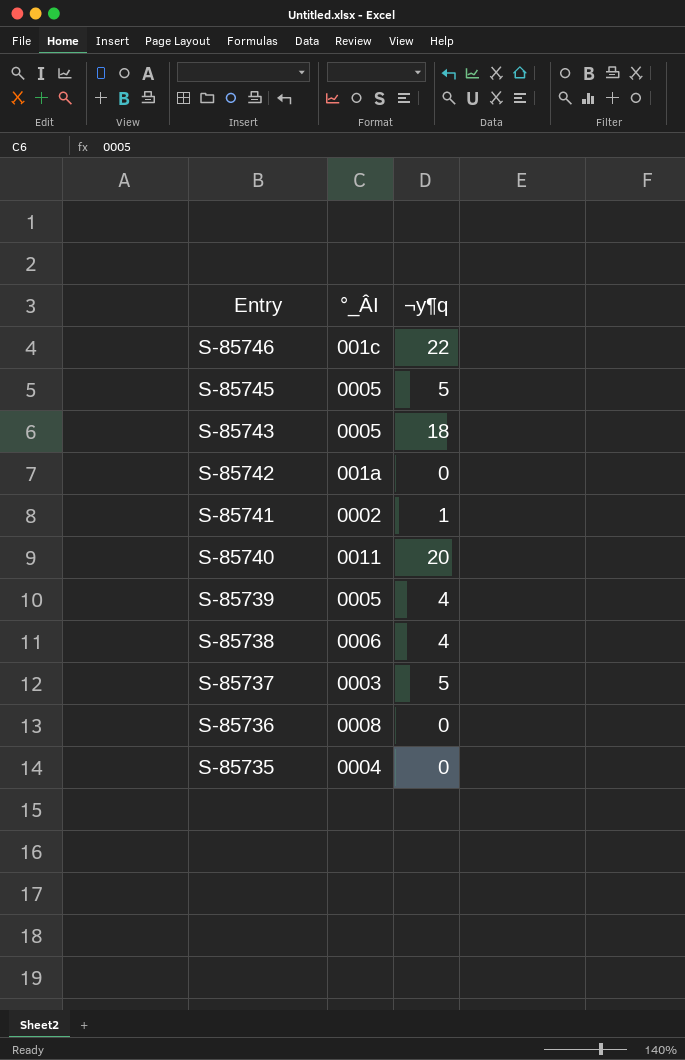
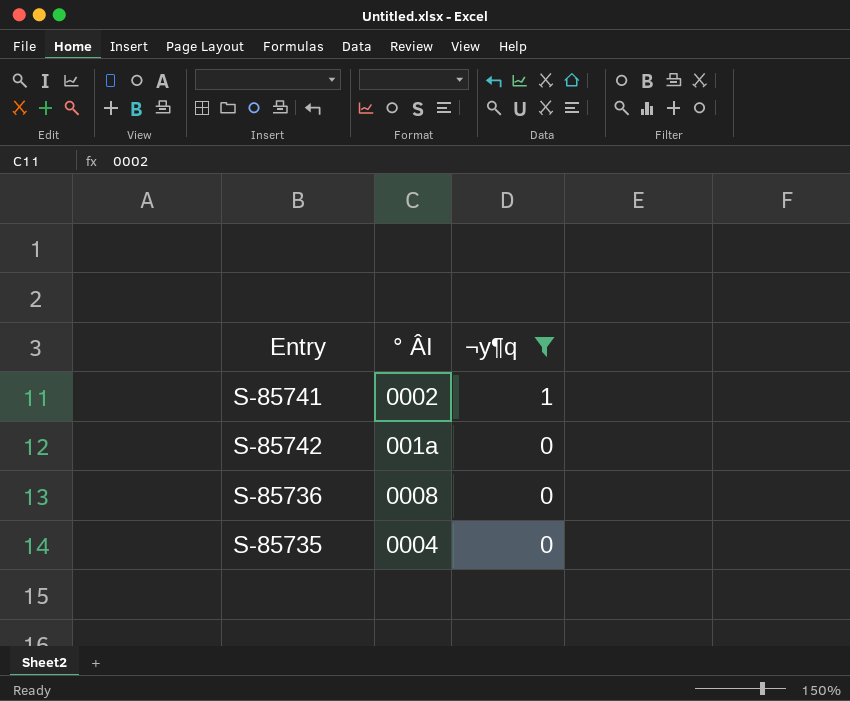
filter: none -> ¬y¶q <= 1
row order: Entry descending -> ¬y¶q descending
column name: °_ÂI -> ° ÂI

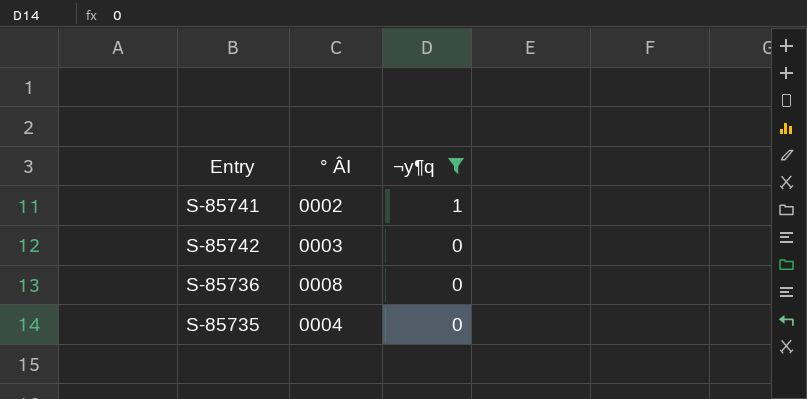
S-85742 | ° ÂI: 001a -> 0003

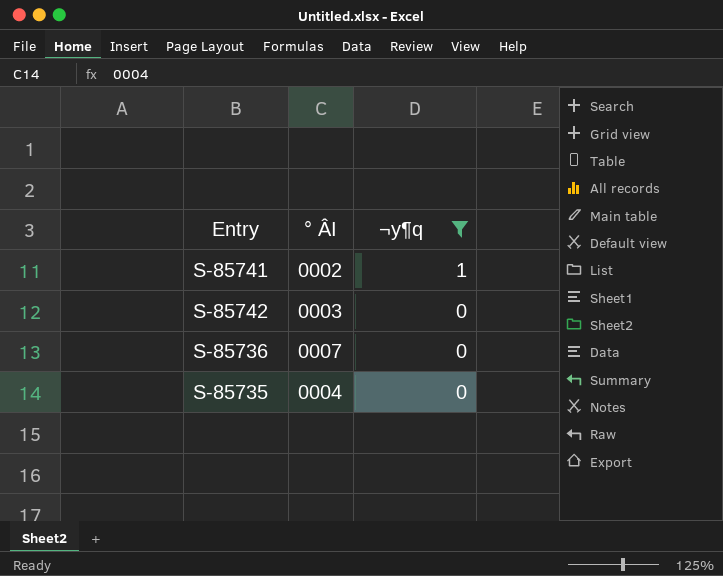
S-85736 | ° ÂI: 0008 -> 0007

